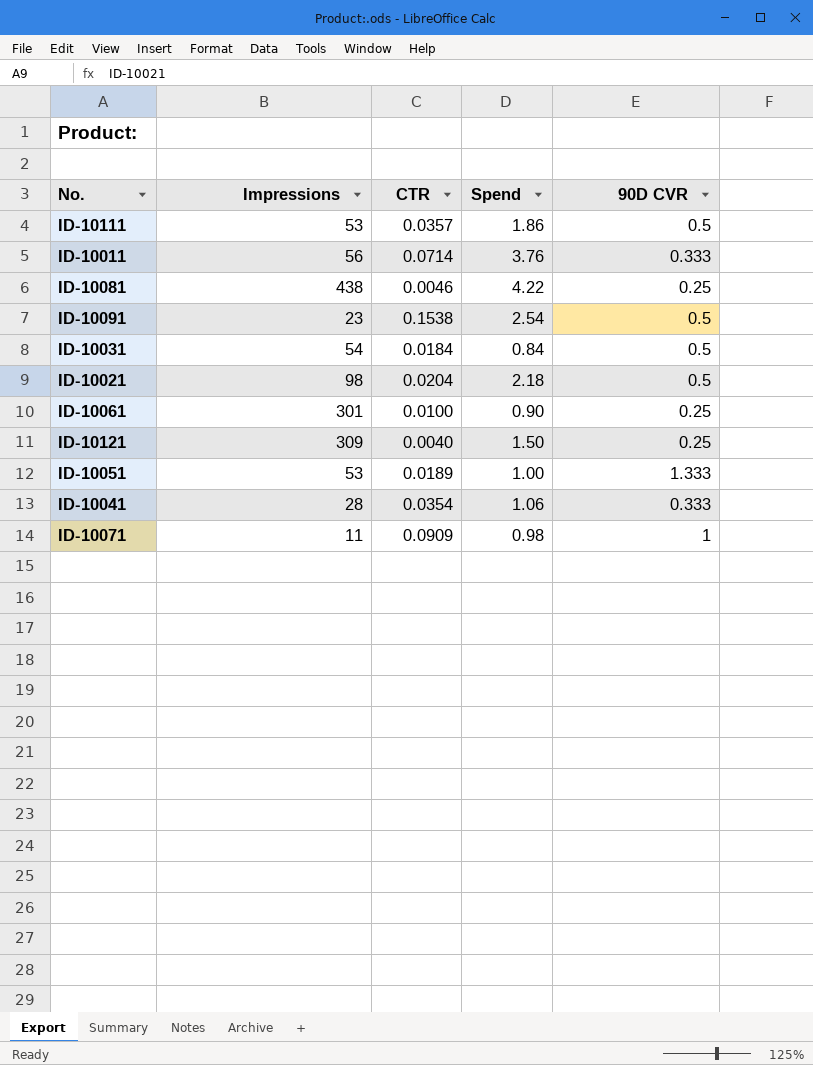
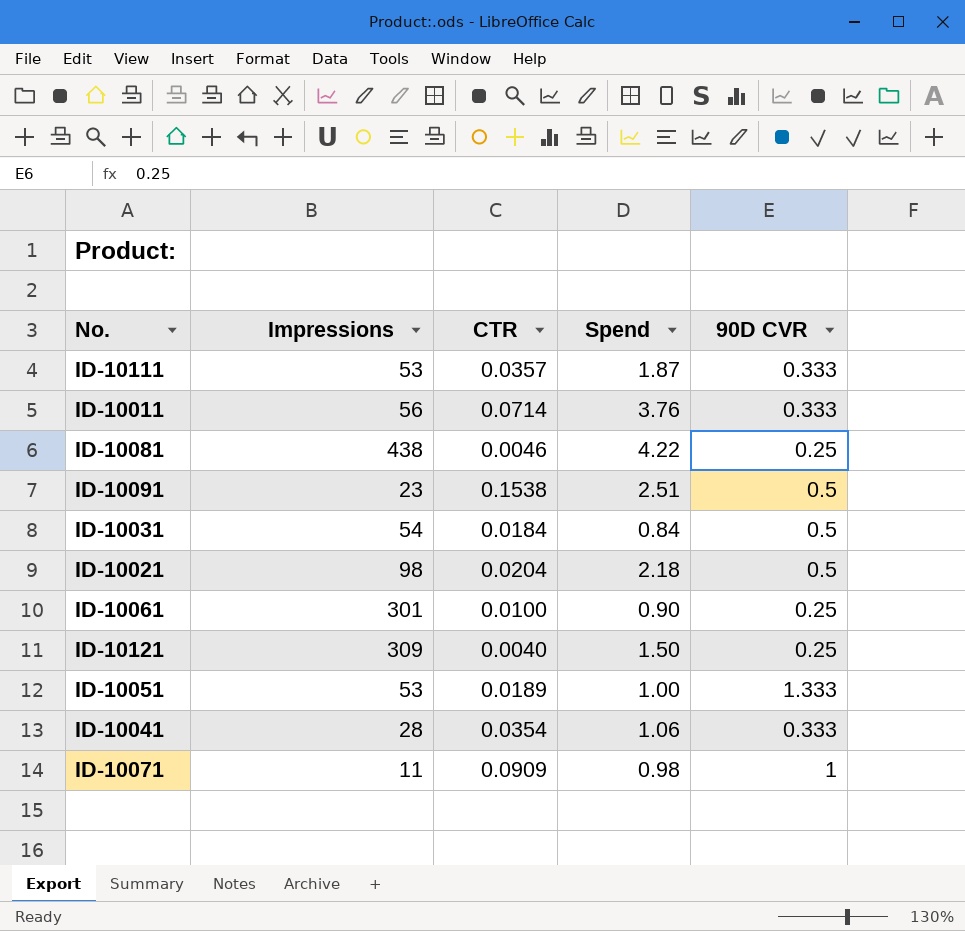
ID-10111 | Spend: 1.86 -> 1.87
ID-10111 | 90D CVR: 0.5 -> 0.333
ID-10091 | Spend: 2.54 -> 2.51

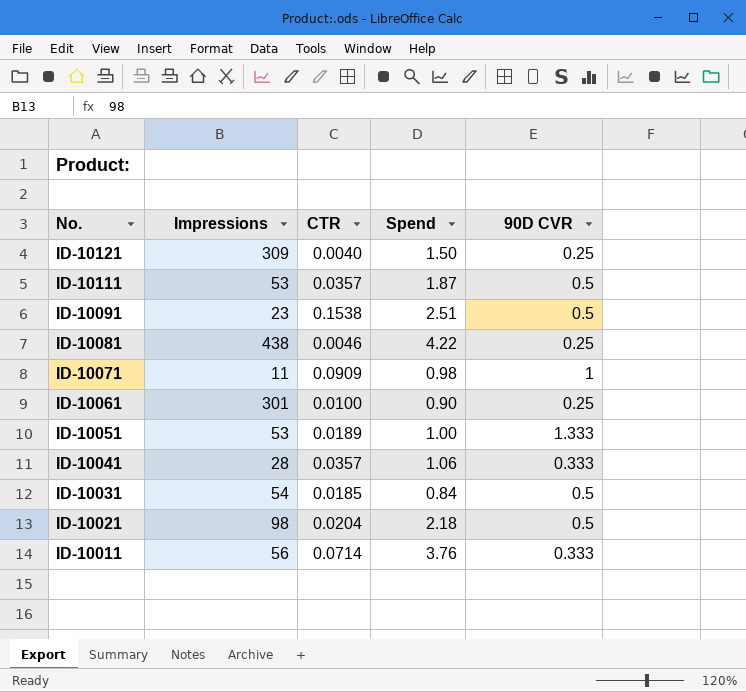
row order: none -> No. descending
ID-10111 | 90D CVR: 0.333 -> 0.5
ID-10041 | CTR: 0.0354 -> 0.0357
ID-10031 | CTR: 0.0184 -> 0.0185

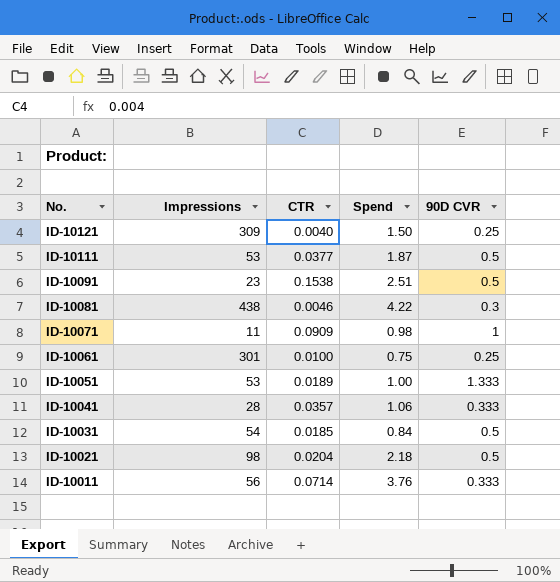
ID-10111 | CTR: 0.0357 -> 0.0377
ID-10081 | 90D CVR: 0.25 -> 0.3
ID-10061 | Spend: 0.90 -> 0.75

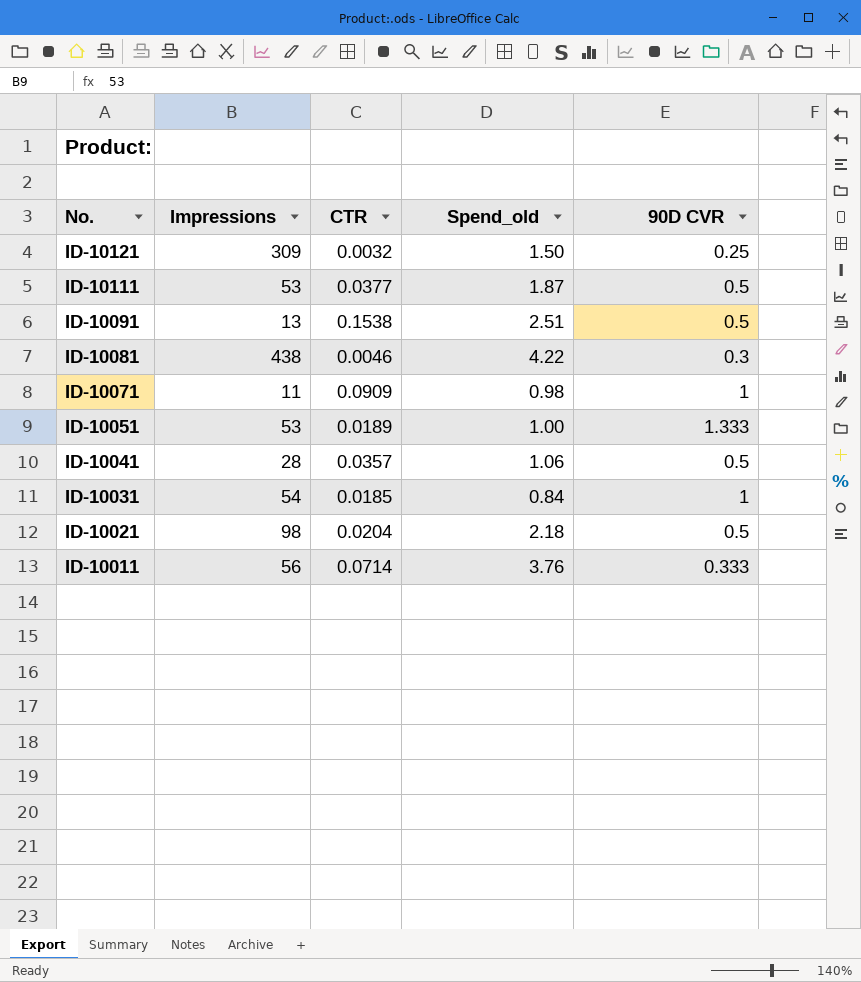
column name: Spend -> Spend_old
row ID-10061: 301 | 0.0100 | 0.75 | 0.25 -> none
ID-10121 | CTR: 0.0040 -> 0.0032
ID-10091 | Impressions: 23 -> 13
ID-10041 | 90D CVR: 0.333 -> 0.5
ID-10031 | 90D CVR: 0.5 -> 1

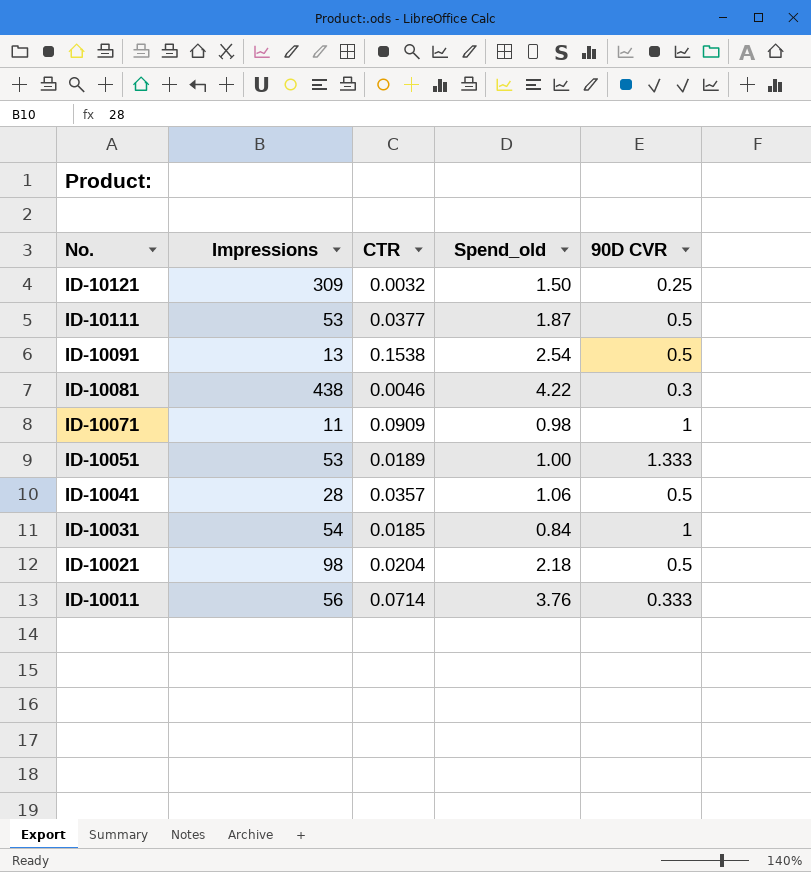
ID-10091 | Spend_old: 2.51 -> 2.54

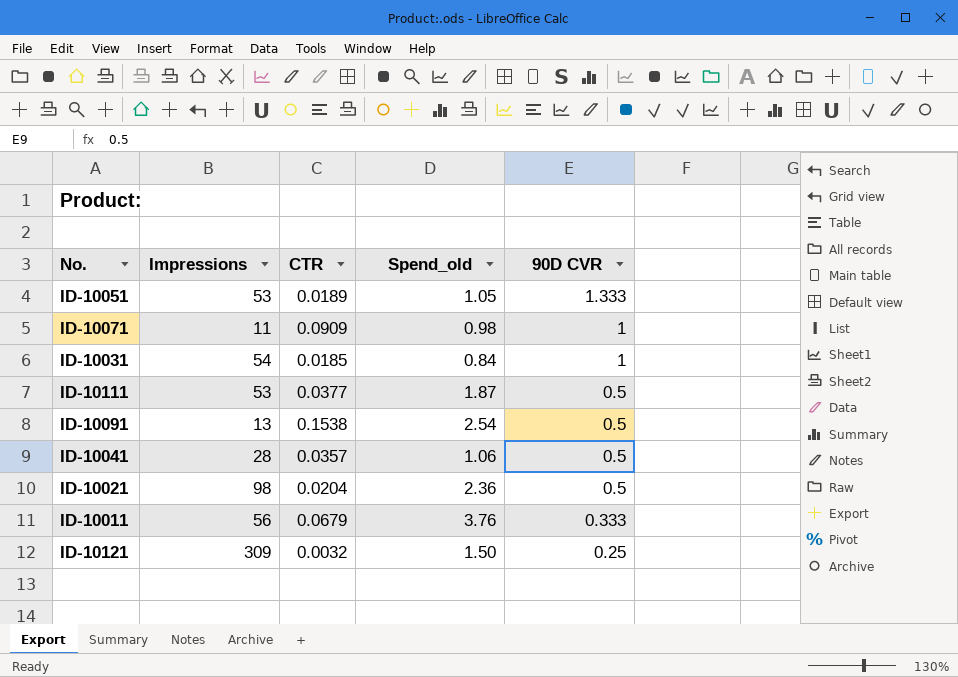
row order: No. descending -> 90D CVR descending
row ID-10081: 438 | 0.0046 | 4.22 | 0.3 -> none
ID-10051 | Spend_old: 1.00 -> 1.05
ID-10021 | Spend_old: 2.18 -> 2.36
ID-10011 | CTR: 0.0714 -> 0.0679

